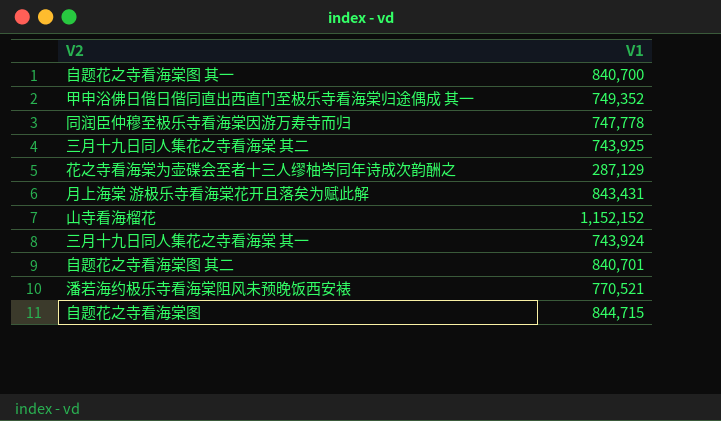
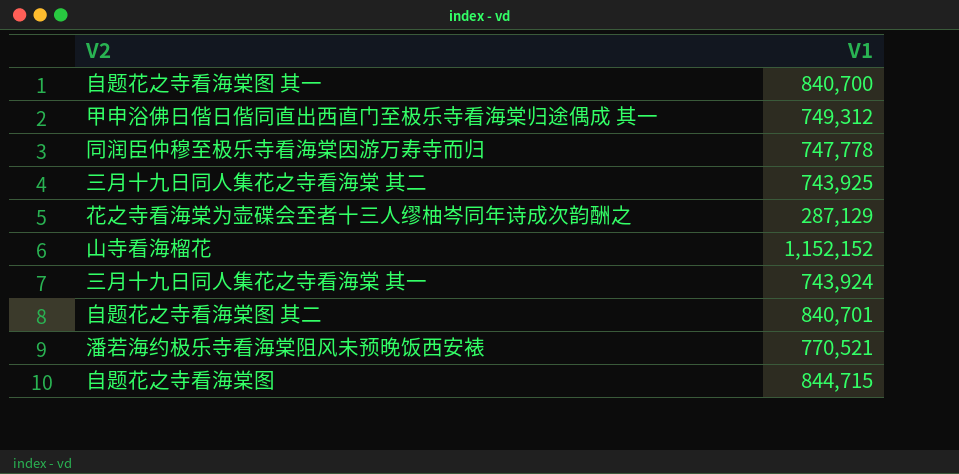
row 月上海棠 游极乐寺看海棠花开且落矣为赋此解: 843,431 -> none
甲申浴佛日偕日偕同直出西直门至极乐寺看海棠归途偶成 其一 | V1: 749,352 -> 749,312

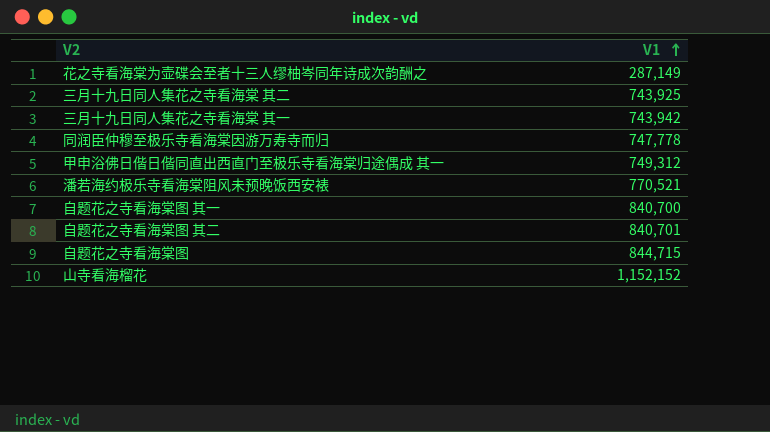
row order: none -> V1 ascending
花之寺看海棠为壶碟会至者十三人缪柚岑同年诗成次韵酬之 | V1: 287,129 -> 287,149
三月十九日同人集花之寺看海棠 其一 | V1: 743,924 -> 743,942

